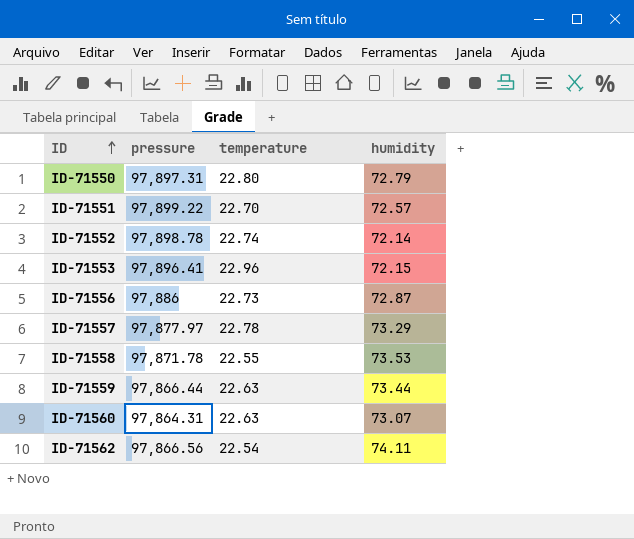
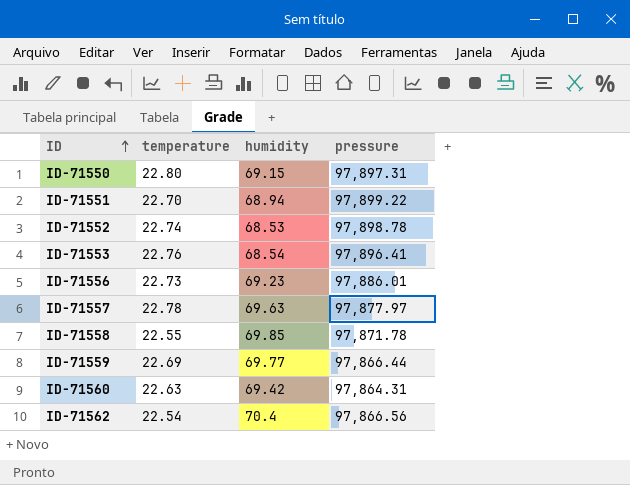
column pressure | position: 2 -> 4
ID-71550 | humidity: 72.79 -> 69.15
ID-71551 | humidity: 72.57 -> 68.94
ID-71552 | humidity: 72.14 -> 68.53
ID-71553 | temperature: 22.96 -> 22.76
ID-71553 | humidity: 72.15 -> 68.54
ID-71556 | humidity: 72.87 -> 69.23
ID-71556 | pressure: 97,886 -> 97,886.01
ID-71557 | humidity: 73.29 -> 69.63
ID-71558 | humidity: 73.53 -> 69.85
ID-71559 | temperature: 22.63 -> 22.69
ID-71559 | humidity: 73.44 -> 69.77
ID-71560 | humidity: 73.07 -> 69.42
ID-71562 | humidity: 74.11 -> 70.4

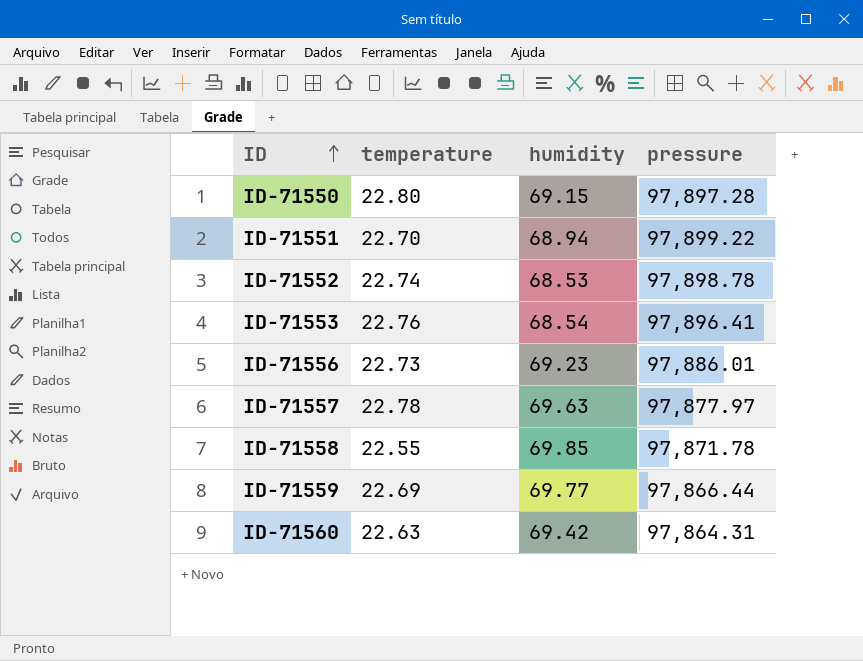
row ID-71562: 22.54 | 70.4 | 97,866.56 -> none
ID-71550 | pressure: 97,897.31 -> 97,897.28

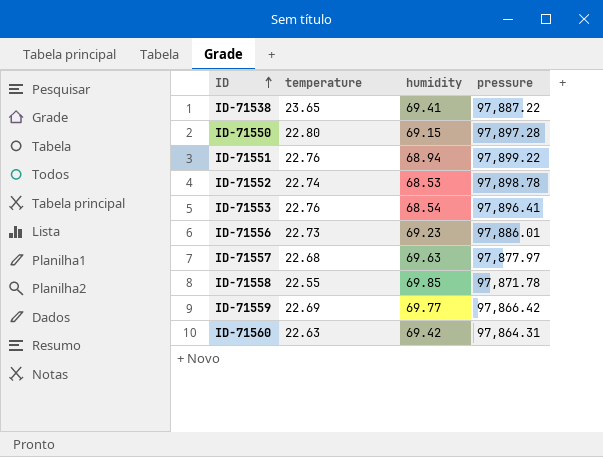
row ID-71538: none -> 23.65 | 69.41 | 97,887.22
ID-71551 | temperature: 22.70 -> 22.76
ID-71557 | temperature: 22.78 -> 22.68
ID-71559 | pressure: 97,866.44 -> 97,866.42

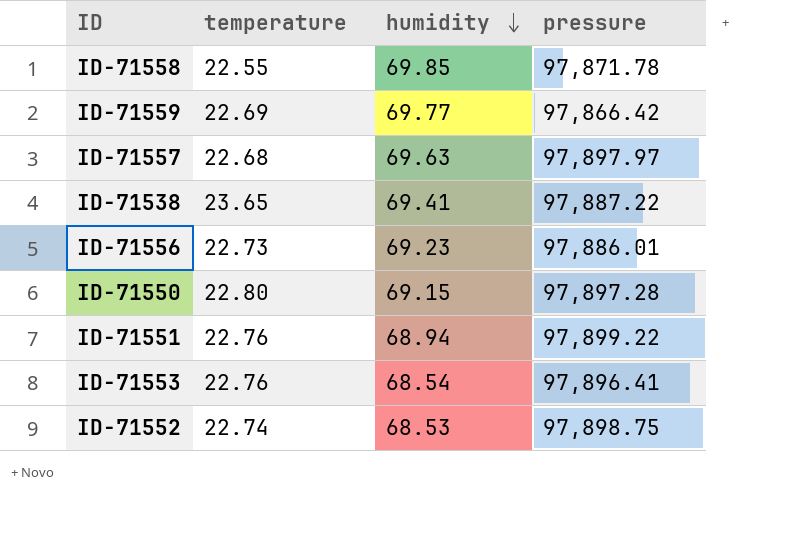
row order: ID ascending -> humidity descending
row ID-71560: 22.63 | 69.42 | 97,864.31 -> none
ID-71557 | pressure: 97,877.97 -> 97,897.97
ID-71552 | pressure: 97,898.78 -> 97,898.75

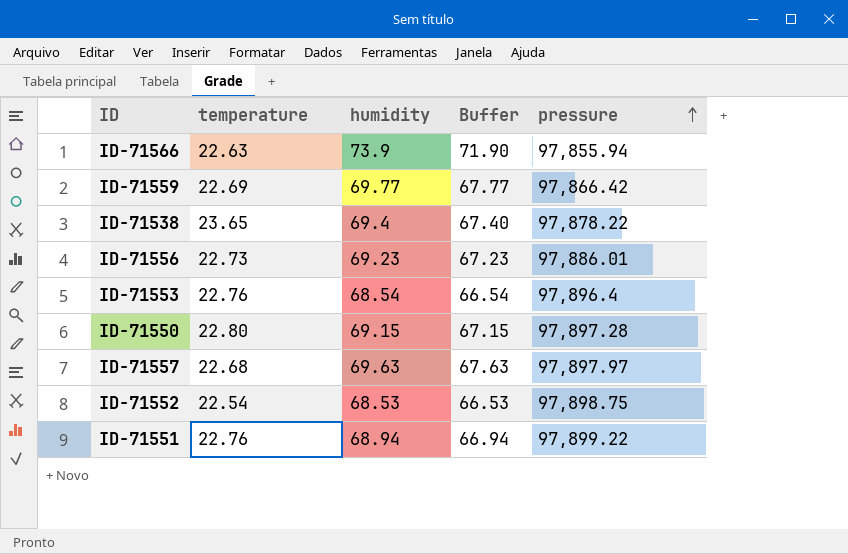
row order: humidity descending -> pressure ascending
column Buffer | formula: none -> [humidity] - 2
row ID-71558: 22.55 | 69.85 | 97,871.78 -> none
row ID-71566: none -> 22.63 | 73.9 | 71.90 | 97,855.94
ID-71538 | humidity: 69.41 -> 69.4
ID-71538 | pressure: 97,887.22 -> 97,878.22
ID-71553 | pressure: 97,896.41 -> 97,896.4
ID-71552 | temperature: 22.74 -> 22.54

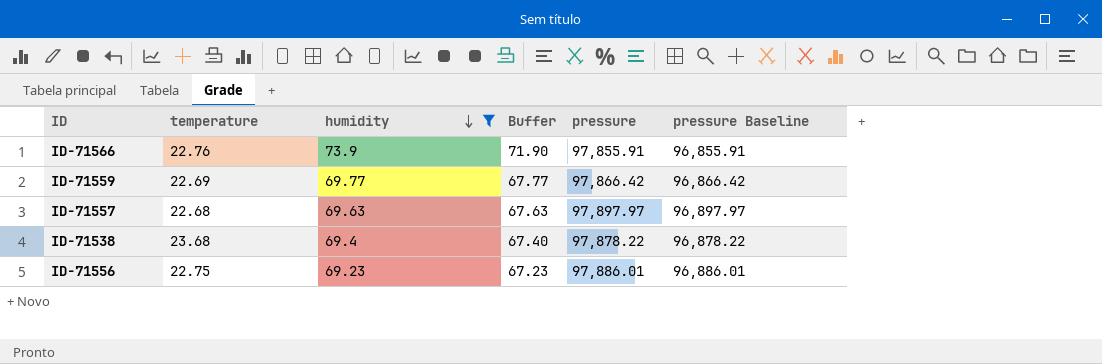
filter: none -> humidity >= 69.23
row order: pressure ascending -> humidity descending
column pressure Baseline | formula: none -> [pressure] - 1000
ID-71566 | temperature: 22.63 -> 22.76
ID-71566 | pressure: 97,855.94 -> 97,855.91
ID-71538 | temperature: 23.65 -> 23.68
ID-71556 | temperature: 22.73 -> 22.75

